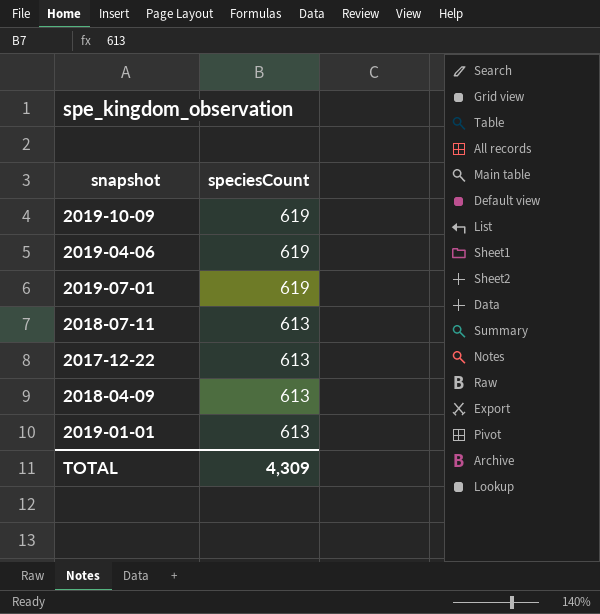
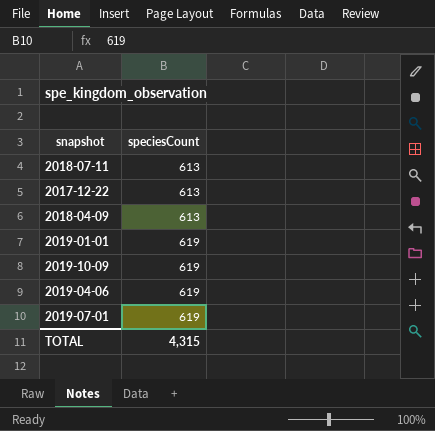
row order: speciesCount descending -> speciesCount ascending
2019-01-01 | speciesCount: 613 -> 619
TOTAL | speciesCount: 4,309 -> 4,315

